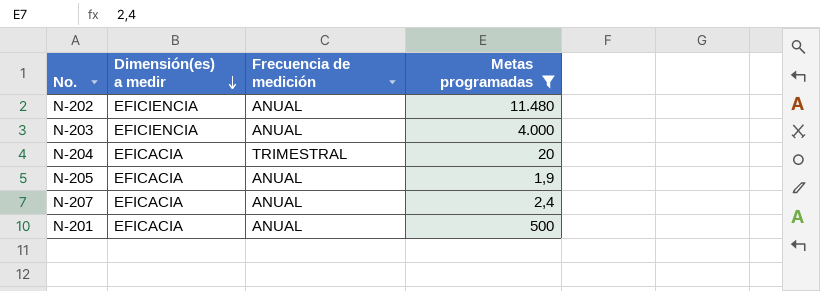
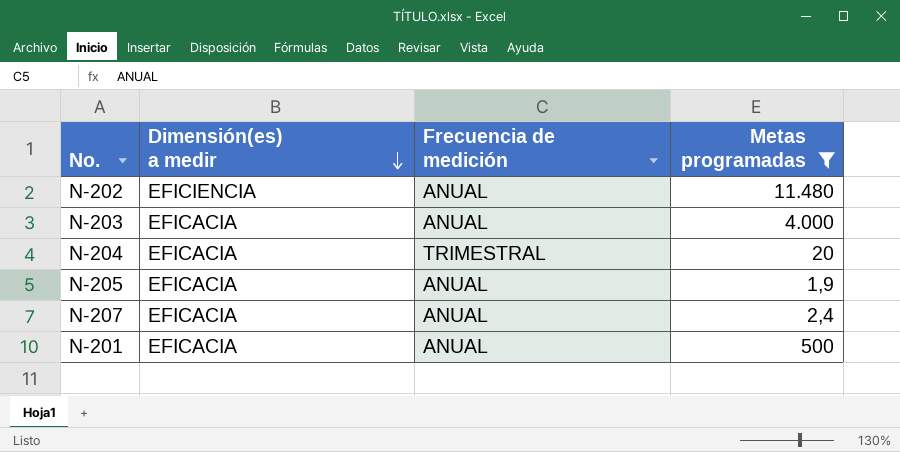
N-203 | Dimensión(es) a medir: EFICIENCIA -> EFICACIA

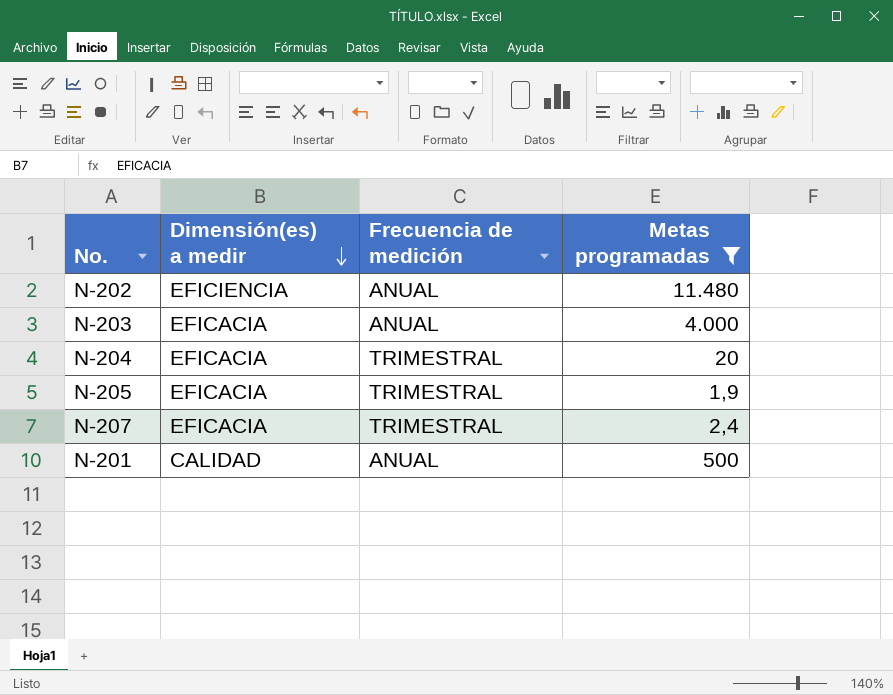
N-205 | Frecuencia de medición: ANUAL -> TRIMESTRAL
N-207 | Frecuencia de medición: ANUAL -> TRIMESTRAL
N-201 | Dimensión(es) a medir: EFICACIA -> CALIDAD

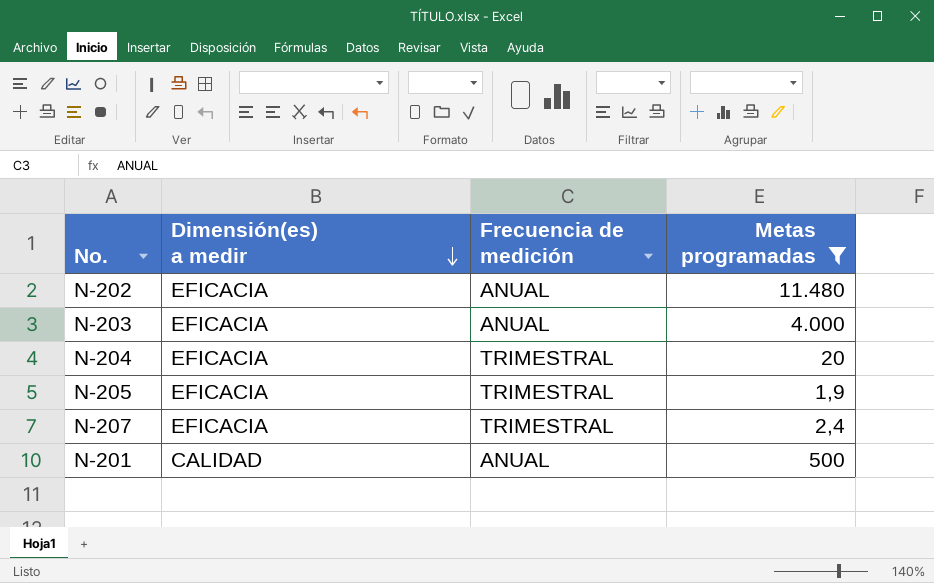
N-202 | Dimensión(es) a medir: EFICIENCIA -> EFICACIA

